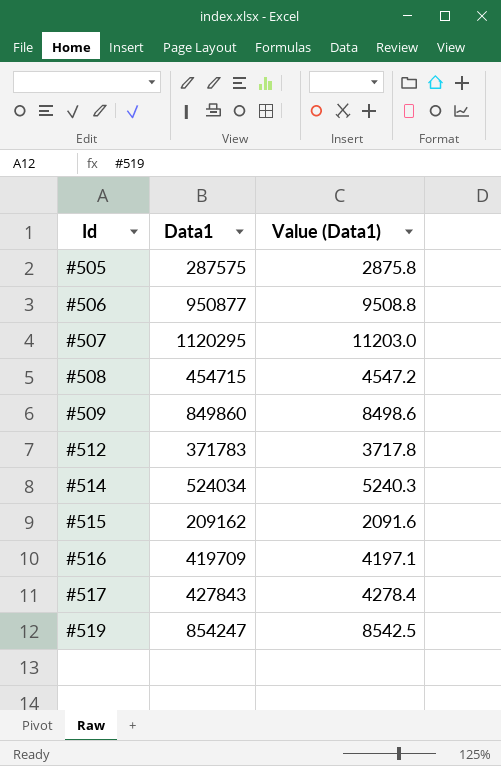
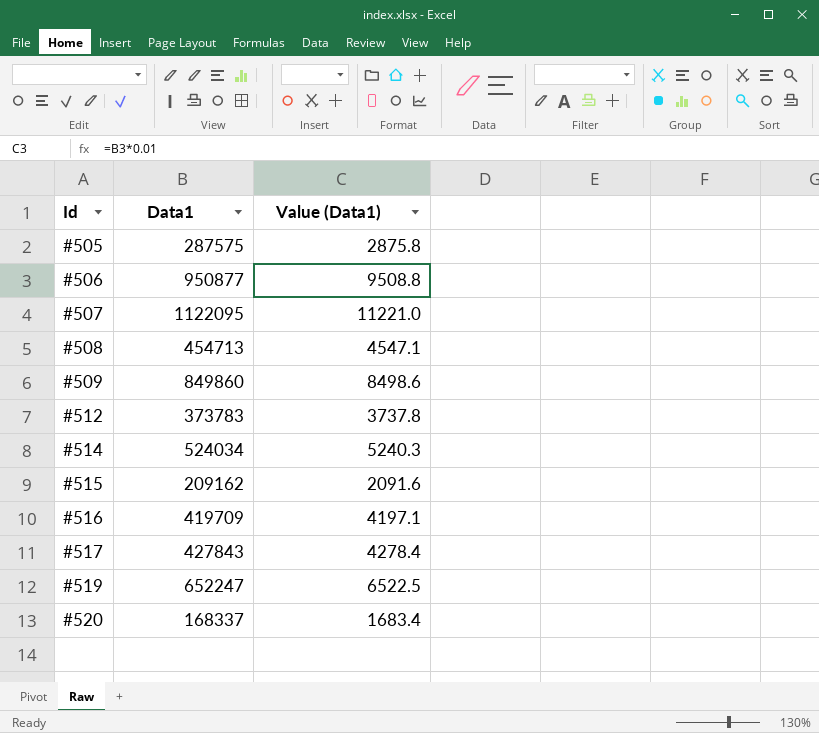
#507 | Data1: 1120295 -> 1122095
#507 | Value (Data1): 11203.0 -> 11221.0
#508 | Data1: 454715 -> 454713
#508 | Value (Data1): 4547.2 -> 4547.1
#512 | Data1: 371783 -> 373783
#512 | Value (Data1): 3717.8 -> 3737.8
#519 | Data1: 854247 -> 652247
#519 | Value (Data1): 8542.5 -> 6522.5
row #520: none -> 168337 | 1683.4

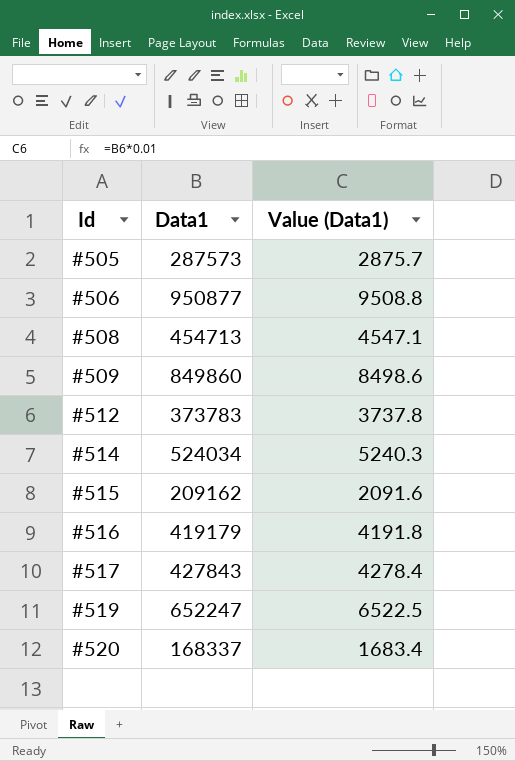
row #507: 1122095 | 11221.0 -> none
#505 | Data1: 287575 -> 287573
#505 | Value (Data1): 2875.8 -> 2875.7
#516 | Data1: 419709 -> 419179
#516 | Value (Data1): 4197.1 -> 4191.8

